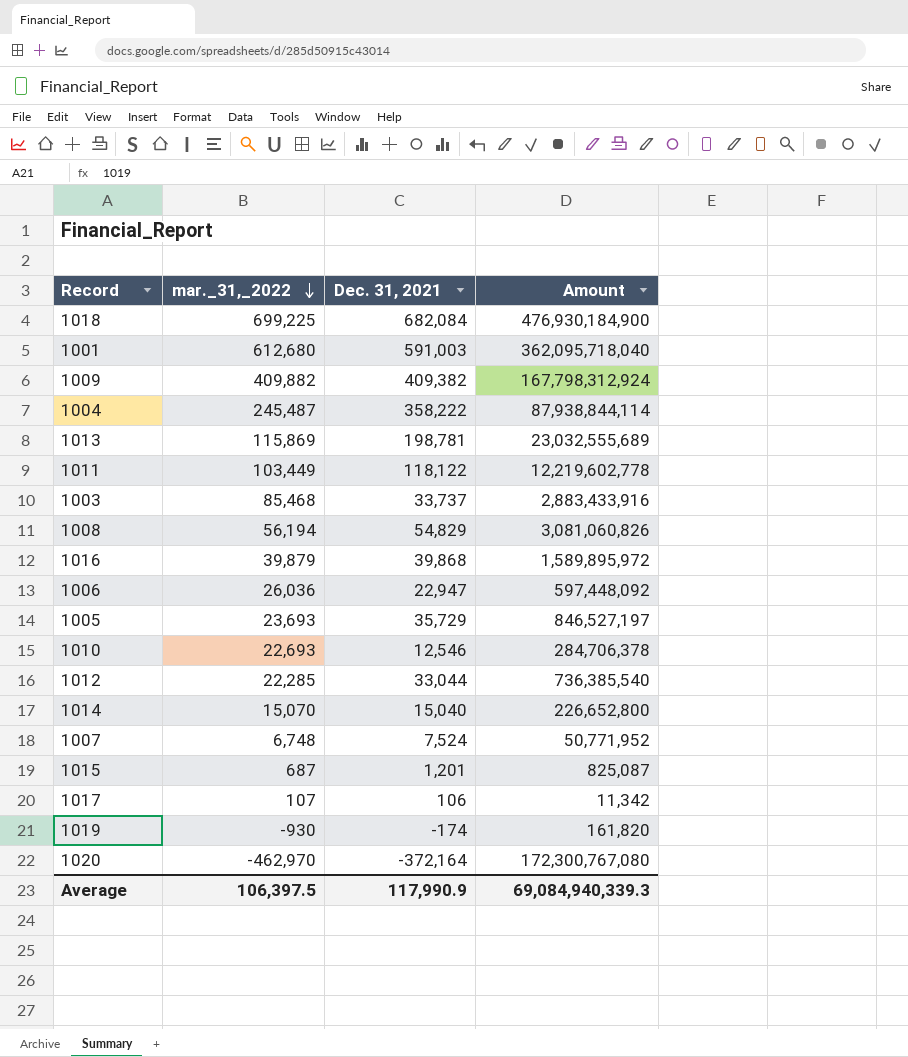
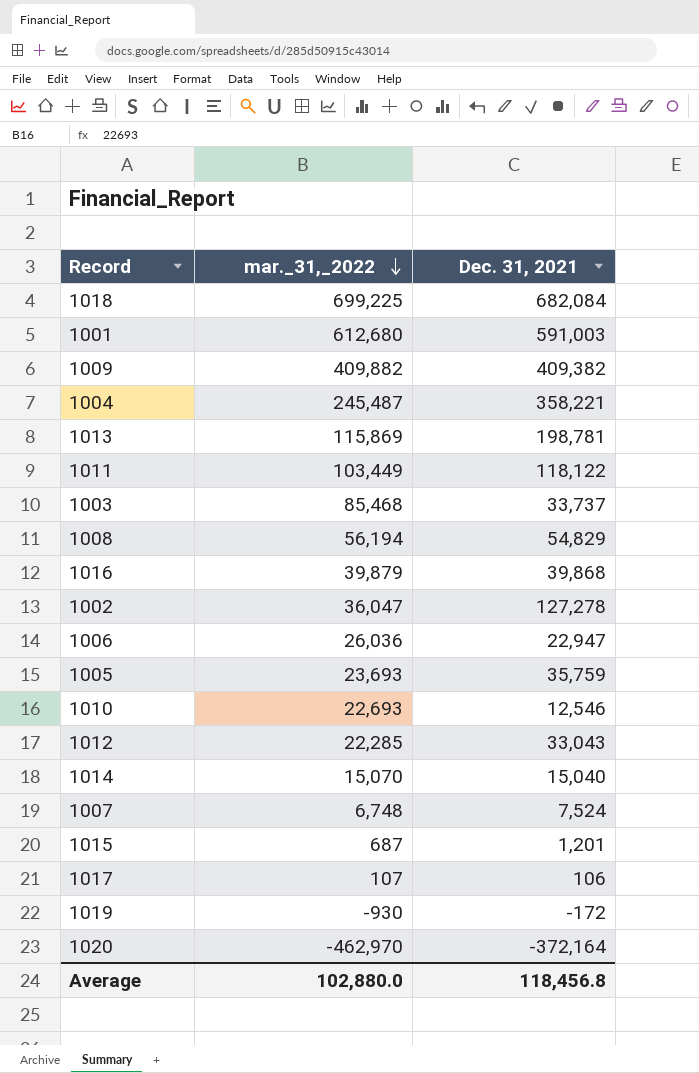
column Amount | formula: [mar._31,_2022] * [Dec. 31, 2021] -> none
1004 | Dec. 31, 2021: 358,222 -> 358,221
row 1002: none -> 36,047 | 127,278
1005 | Dec. 31, 2021: 35,729 -> 35,759
1012 | Dec. 31, 2021: 33,044 -> 33,043
1019 | Dec. 31, 2021: -174 -> -172
Average | mar._31,_2022: 106,397.5 -> 102,880.0
Average | Dec. 31, 2021: 117,990.9 -> 118,456.8

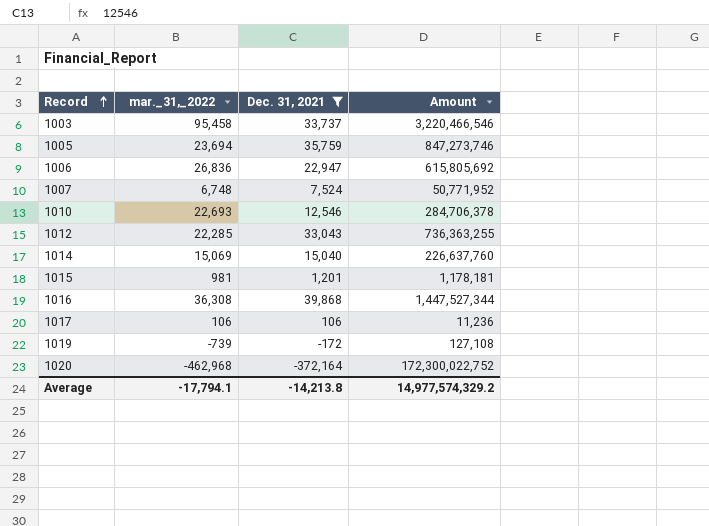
filter: none -> Dec. 31, 2021 <= 39,868
row order: mar._31,_2022 descending -> Record ascending
column Amount | formula: none -> [mar._31,_2022] * [Dec. 31, 2021]
1003 | mar._31,_2022: 85,468 -> 95,458
1005 | mar._31,_2022: 23,693 -> 23,694
1006 | mar._31,_2022: 26,036 -> 26,836
1014 | mar._31,_2022: 15,070 -> 15,069
1015 | mar._31,_2022: 687 -> 981
1016 | mar._31,_2022: 39,879 -> 36,308
1017 | mar._31,_2022: 107 -> 106
1019 | mar._31,_2022: -930 -> -739
1020 | mar._31,_2022: -462,970 -> -462,968
Average | mar._31,_2022: 102,880.0 -> -17,794.1
Average | Dec. 31, 2021: 118,456.8 -> -14,213.8

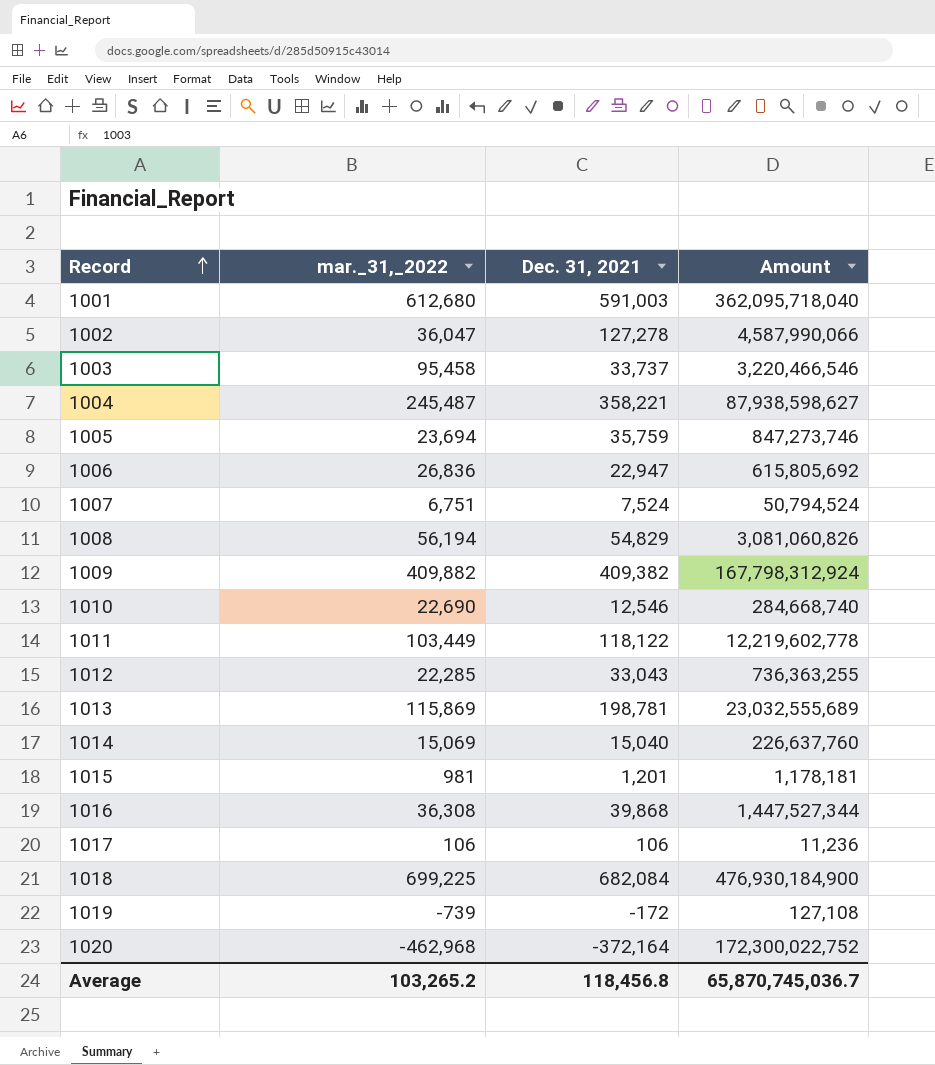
filter: Dec. 31, 2021 <= 39,868 -> none
1007 | mar._31,_2022: 6,748 -> 6,751
1007 | Amount: 50,771,952 -> 50,794,524
1010 | mar._31,_2022: 22,693 -> 22,690
1010 | Amount: 284,706,378 -> 284,668,740
Average | mar._31,_2022: -17,794.1 -> 103,265.2
Average | Dec. 31, 2021: -14,213.8 -> 118,456.8
Average | Amount: 14,977,574,329.2 -> 65,870,745,036.7

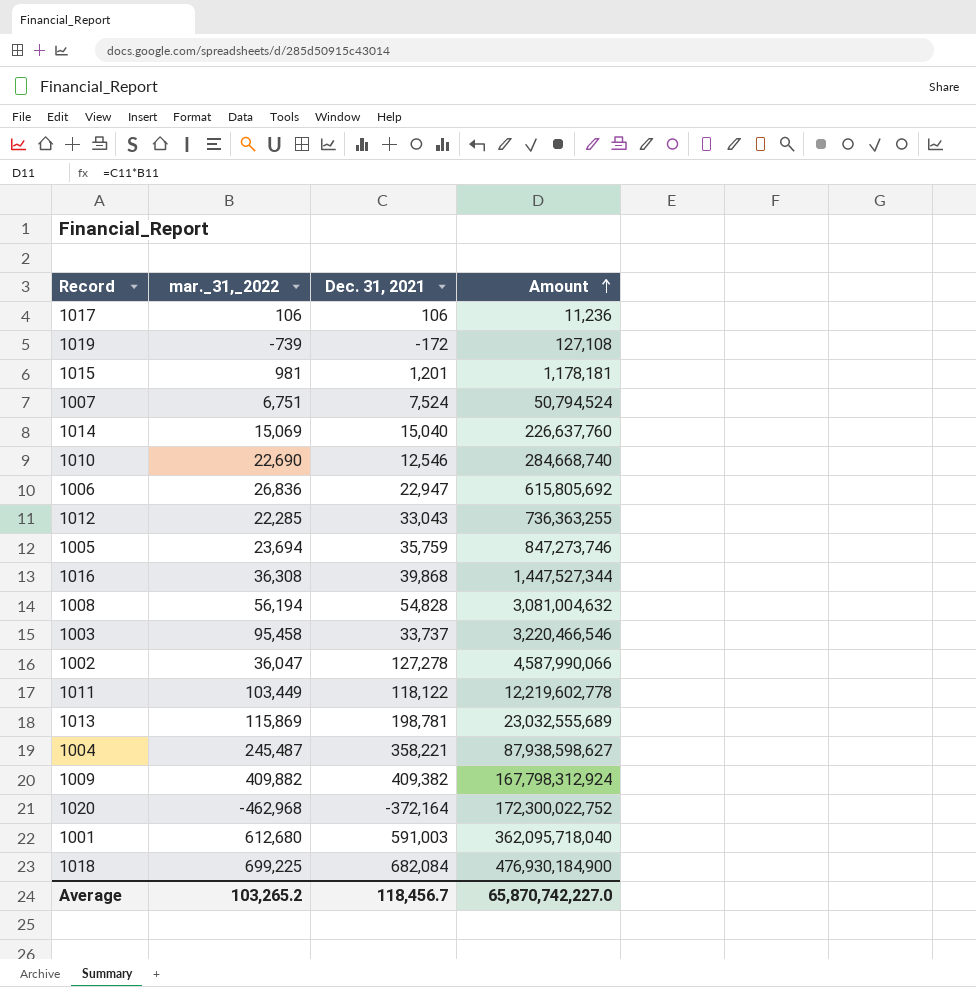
row order: Record ascending -> Amount ascending
1008 | Dec. 31, 2021: 54,829 -> 54,828
1008 | Amount: 3,081,060,826 -> 3,081,004,632
Average | Dec. 31, 2021: 118,456.8 -> 118,456.7
Average | Amount: 65,870,745,036.7 -> 65,870,742,227.0

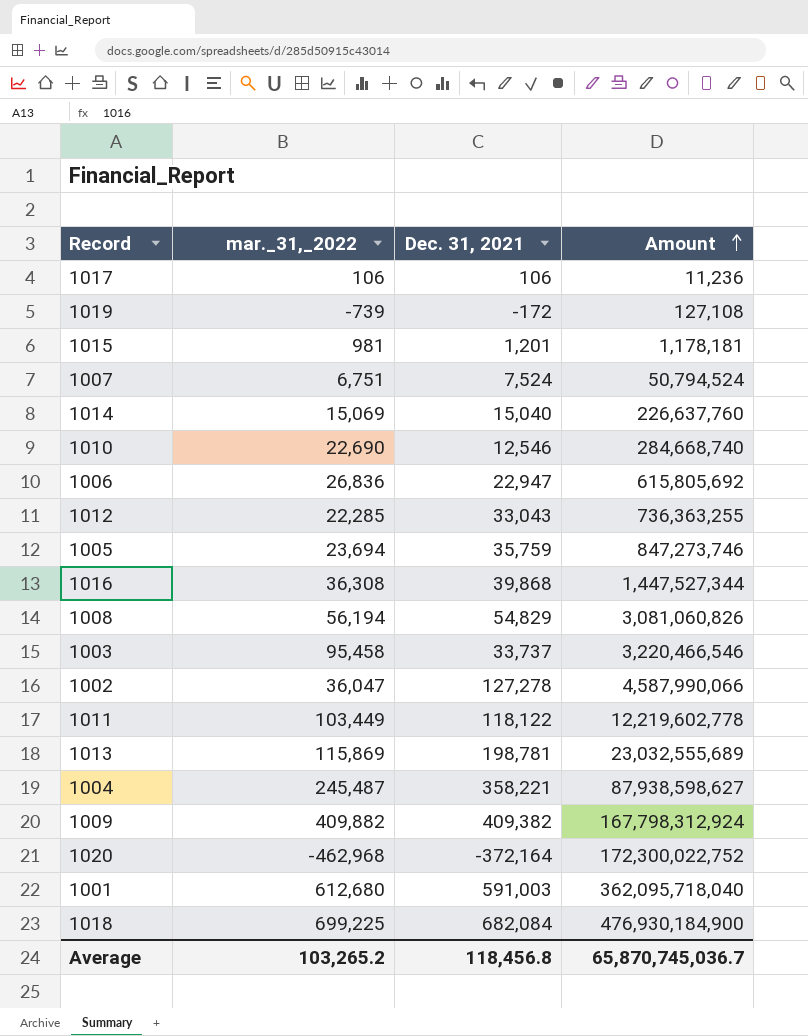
1008 | Dec. 31, 2021: 54,828 -> 54,829
1008 | Amount: 3,081,004,632 -> 3,081,060,826
Average | Dec. 31, 2021: 118,456.7 -> 118,456.8
Average | Amount: 65,870,742,227.0 -> 65,870,745,036.7

